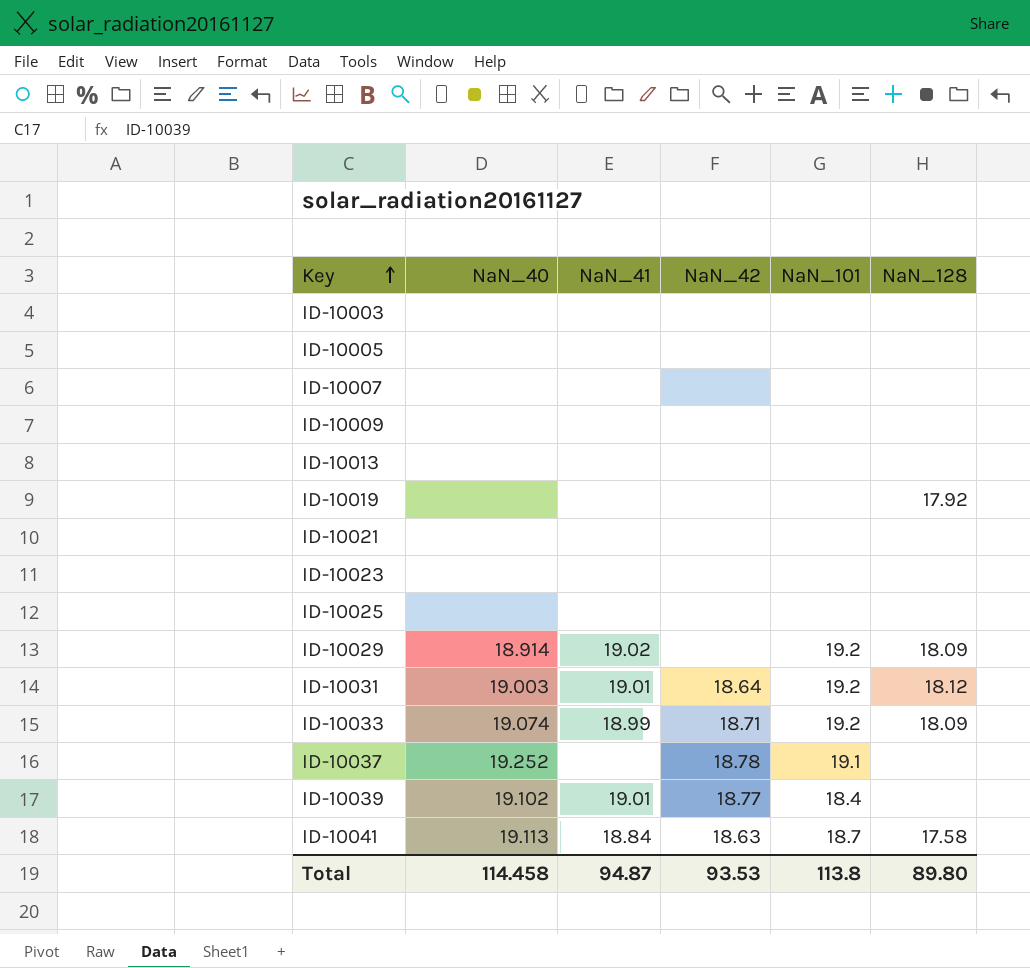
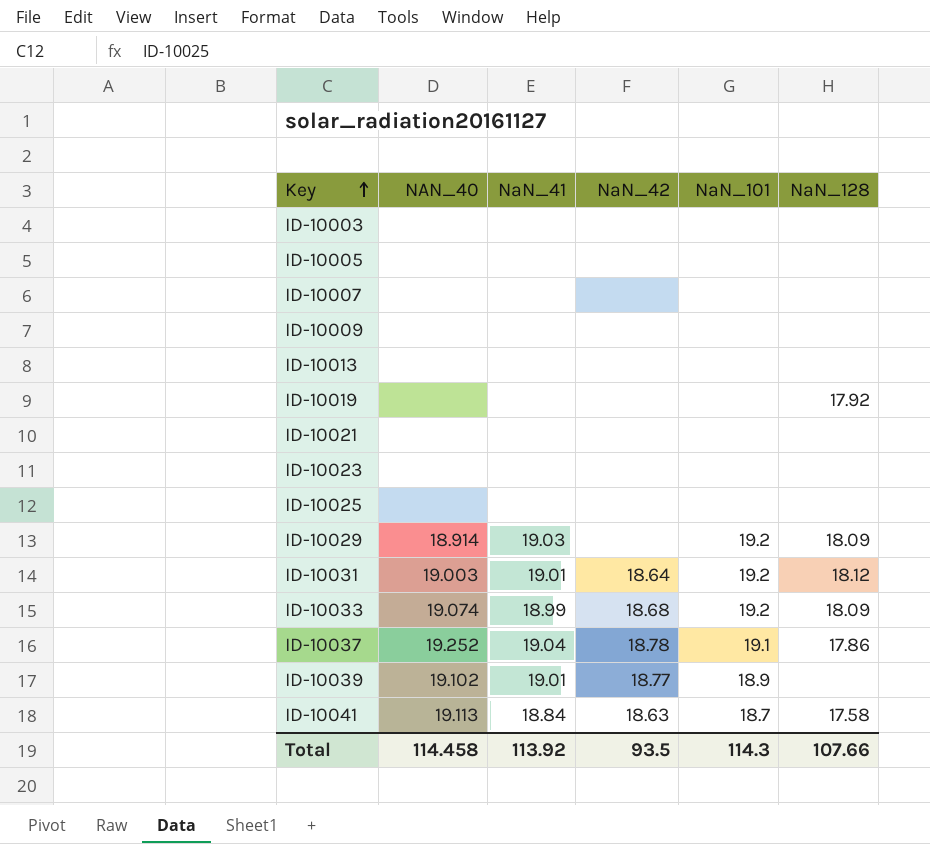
column name: NaN_40 -> NAN_40
ID-10029 | NaN_41: 19.02 -> 19.03
ID-10033 | NaN_42: 18.71 -> 18.68
ID-10037 | NaN_41: none -> 19.04
ID-10037 | NaN_128: none -> 17.86
ID-10039 | NaN_101: 18.4 -> 18.9
Total | NaN_41: 94.87 -> 113.92
Total | NaN_42: 93.53 -> 93.5
Total | NaN_101: 113.8 -> 114.3
Total | NaN_128: 89.80 -> 107.66

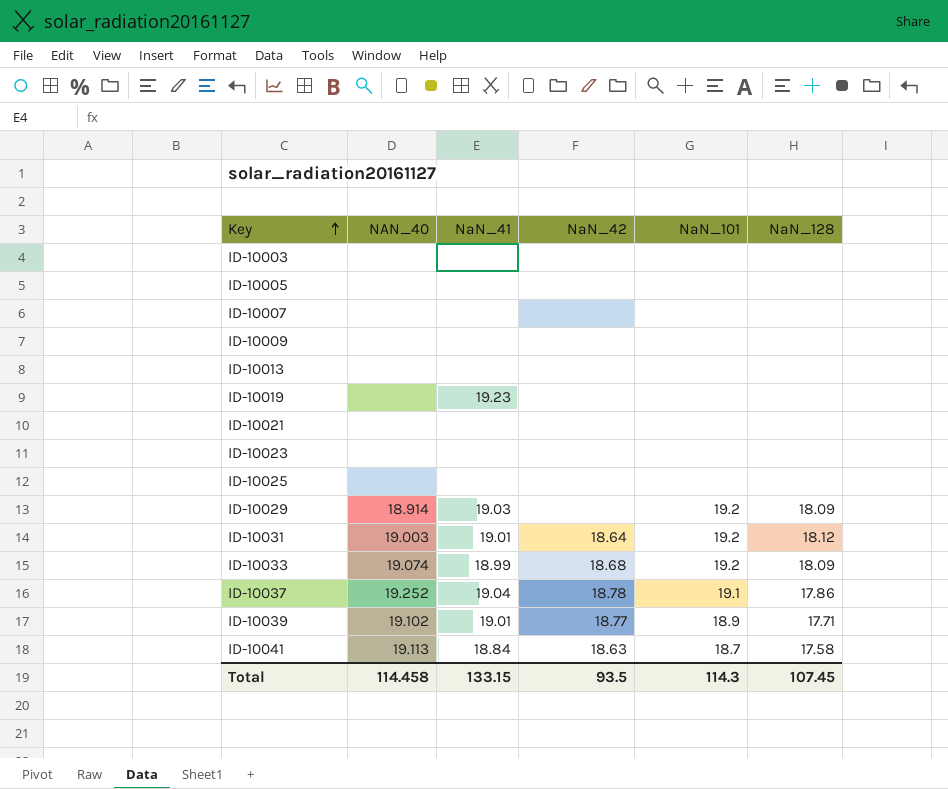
ID-10019 | NaN_41: none -> 19.23
ID-10019 | NaN_128: 17.92 -> none
ID-10039 | NaN_128: none -> 17.71
Total | NaN_41: 113.92 -> 133.15
Total | NaN_128: 107.66 -> 107.45

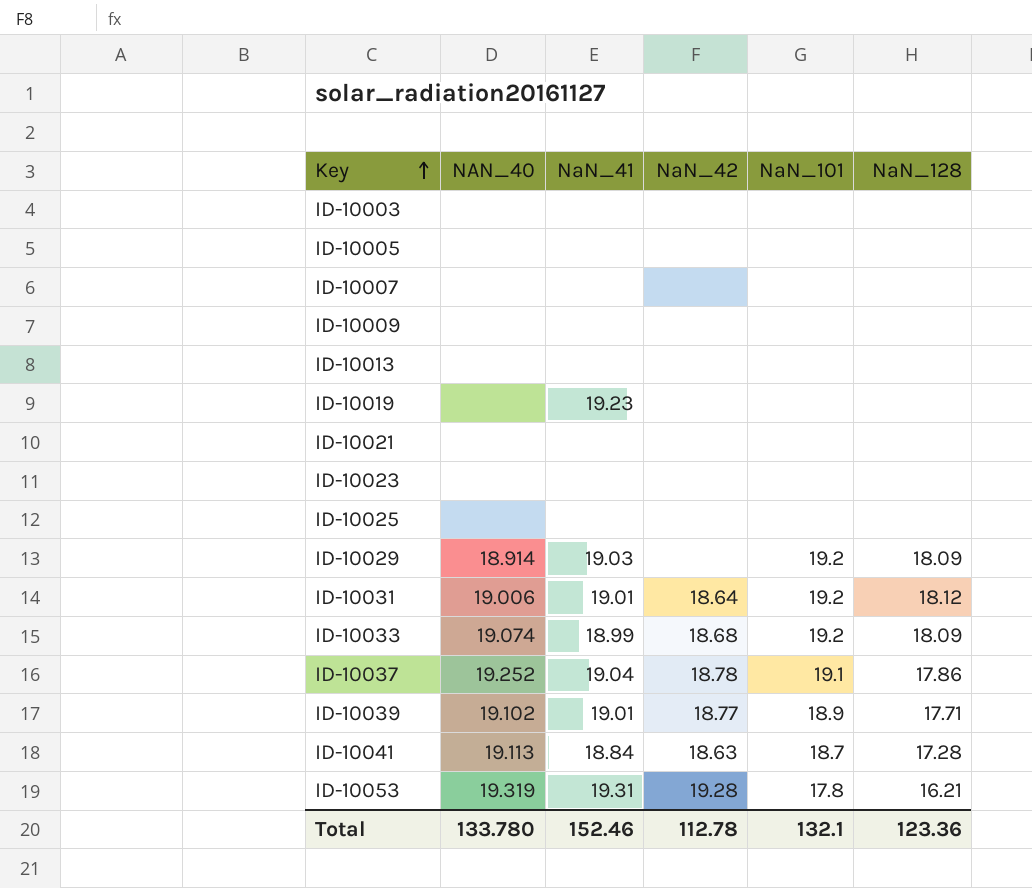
ID-10031 | NAN_40: 19.003 -> 19.006
ID-10041 | NaN_128: 17.58 -> 17.28
row ID-10053: none -> 19.319 | 19.31 | 19.28 | 17.8 | 16.21
Total | NAN_40: 114.458 -> 133.780
Total | NaN_41: 133.15 -> 152.46
Total | NaN_42: 93.5 -> 112.78
Total | NaN_101: 114.3 -> 132.1
Total | NaN_128: 107.45 -> 123.36

